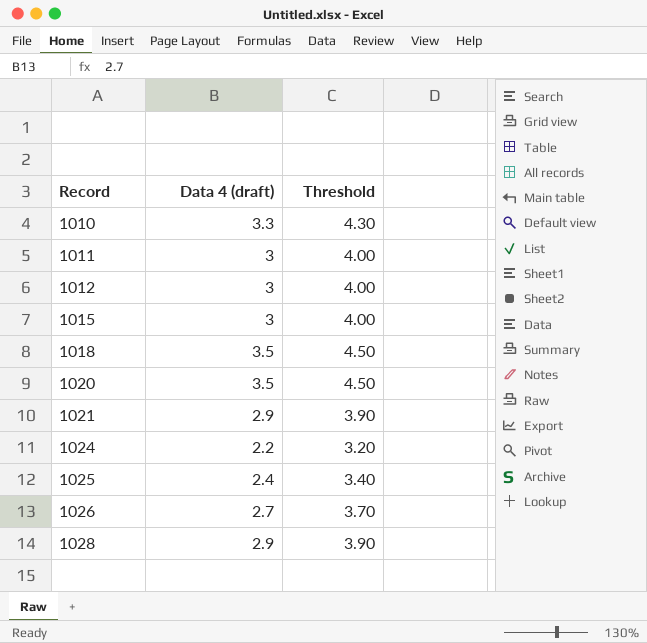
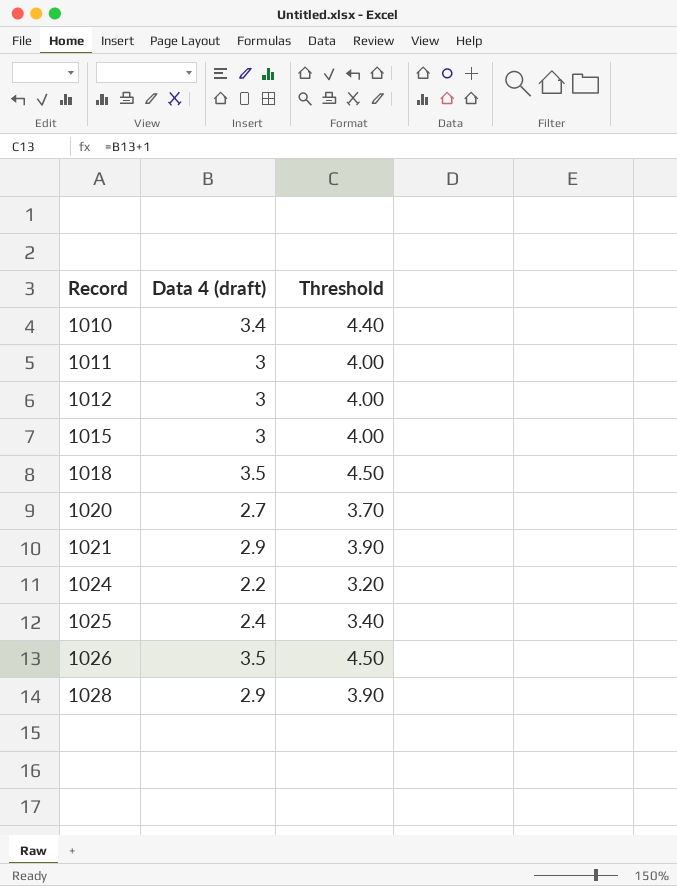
1010 | Data 4 (draft): 3.3 -> 3.4
1010 | Threshold: 4.30 -> 4.40
1020 | Data 4 (draft): 3.5 -> 2.7
1020 | Threshold: 4.50 -> 3.70
1026 | Data 4 (draft): 2.7 -> 3.5
1026 | Threshold: 3.70 -> 4.50

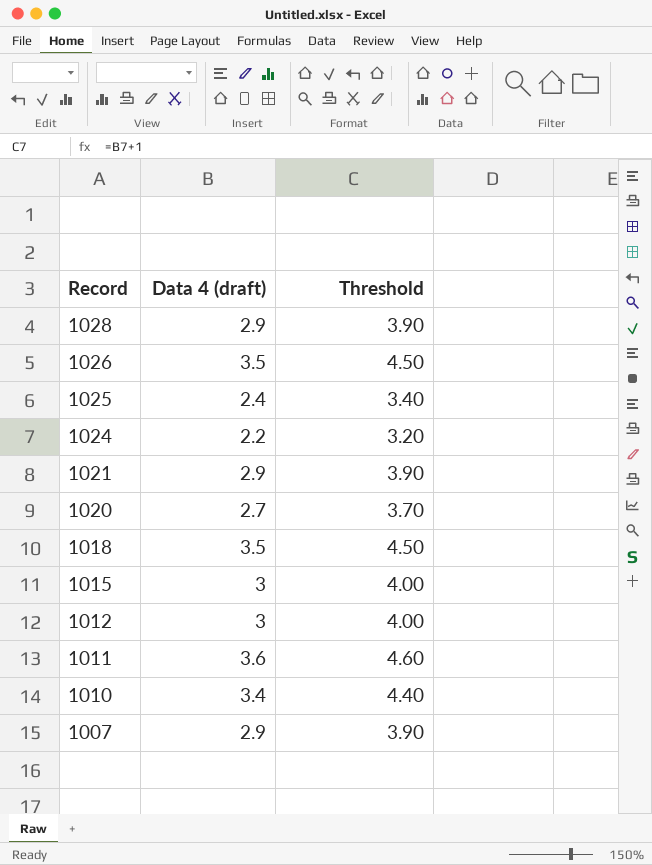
row order: Record ascending -> Record descending
1011 | Data 4 (draft): 3 -> 3.6
1011 | Threshold: 4.00 -> 4.60
row 1007: none -> 2.9 | 3.90

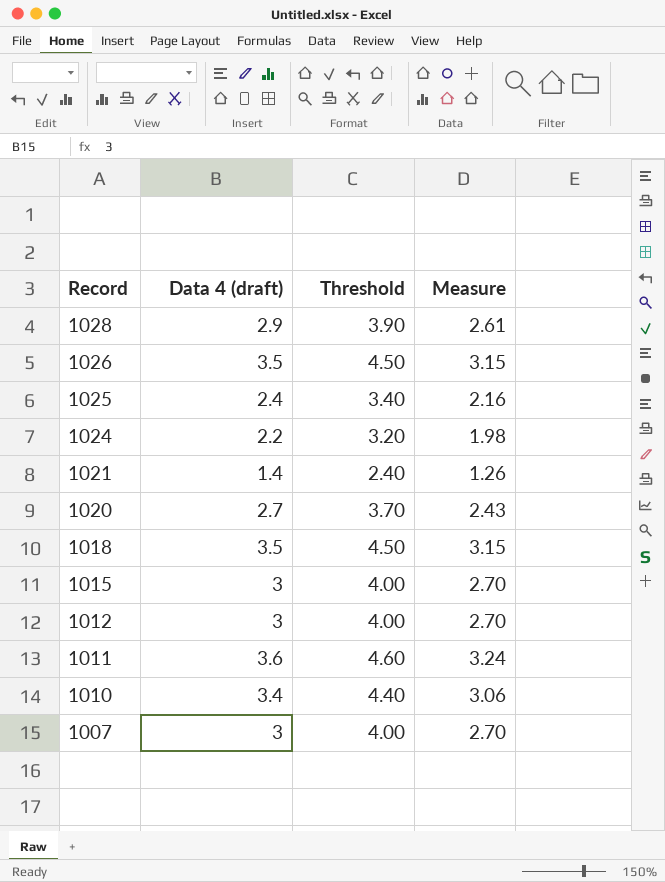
column Measure | formula: none -> [Data 4 (draft)] * 0.9
1021 | Data 4 (draft): 2.9 -> 1.4
1021 | Threshold: 3.90 -> 2.40
1007 | Data 4 (draft): 2.9 -> 3
1007 | Threshold: 3.90 -> 4.00

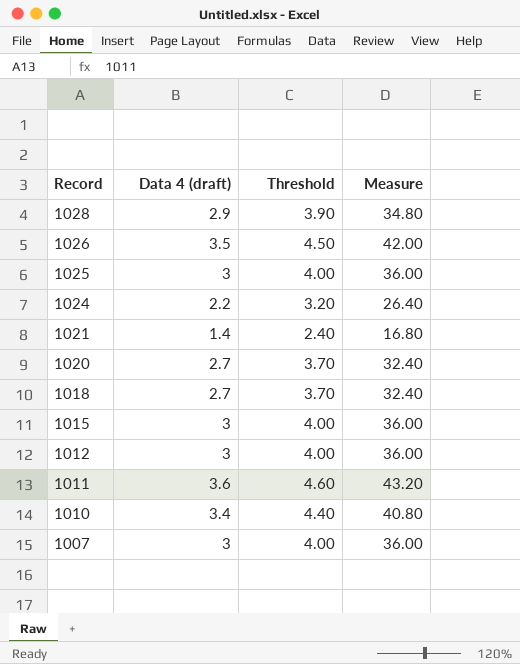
column Measure | formula: [Data 4 (draft)] * 0.9 -> [Data 4 (draft)] * 12
1025 | Data 4 (draft): 2.4 -> 3
1025 | Threshold: 3.40 -> 4.00
1018 | Data 4 (draft): 3.5 -> 2.7
1018 | Threshold: 4.50 -> 3.70

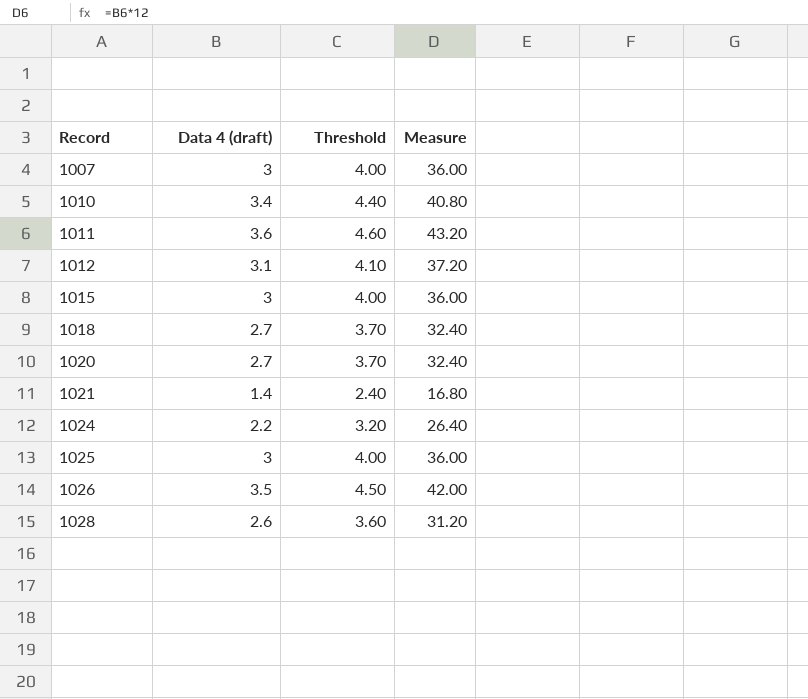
row order: Record descending -> Record ascending
1012 | Data 4 (draft): 3 -> 3.1
1012 | Threshold: 4.00 -> 4.10
1012 | Measure: 36.00 -> 37.20
1028 | Data 4 (draft): 2.9 -> 2.6
1028 | Threshold: 3.90 -> 3.60
1028 | Measure: 34.80 -> 31.20

